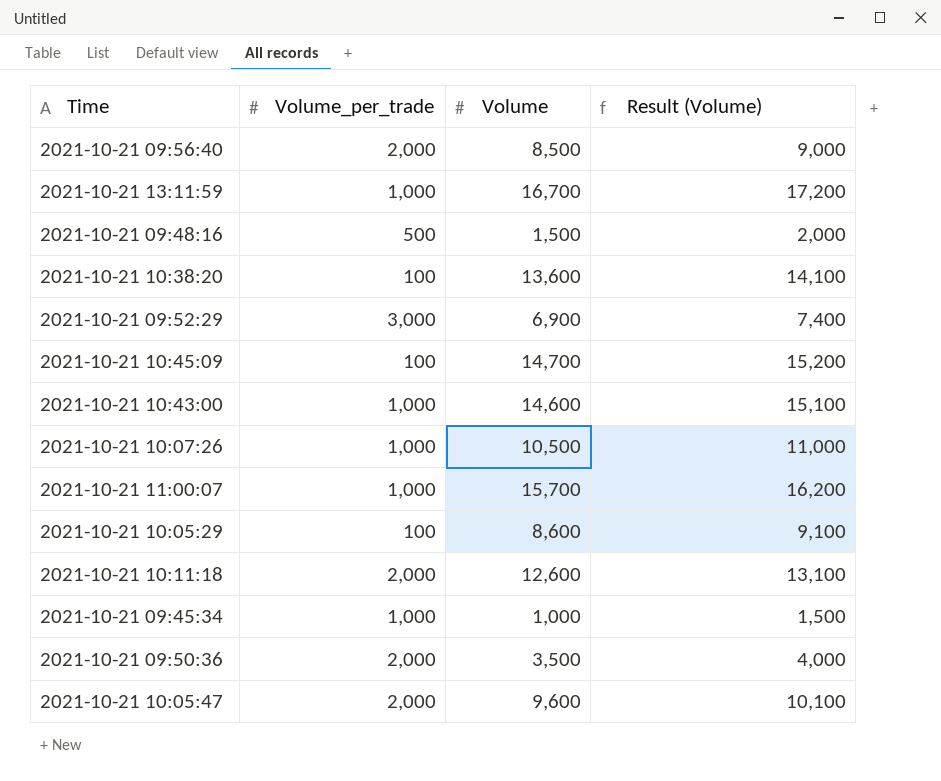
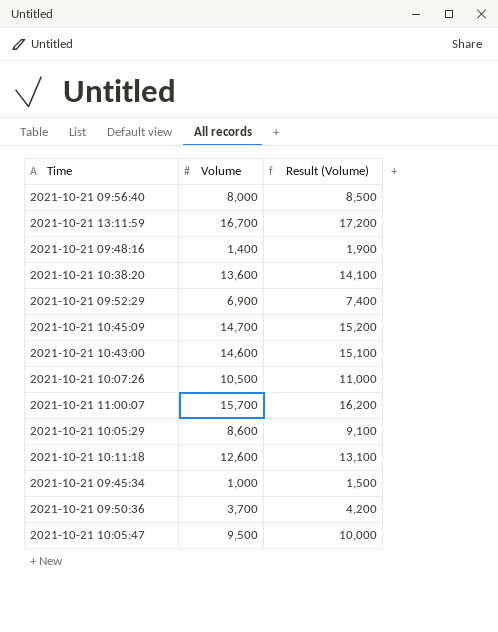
column Volume_per_trade | position: 2 -> none
2021-10-21 09:56:40 | Volume: 8,500 -> 8,000
2021-10-21 09:56:40 | Result (Volume): 9,000 -> 8,500
2021-10-21 09:48:16 | Volume: 1,500 -> 1,400
2021-10-21 09:48:16 | Result (Volume): 2,000 -> 1,900
2021-10-21 09:50:36 | Volume: 3,500 -> 3,700
2021-10-21 09:50:36 | Result (Volume): 4,000 -> 4,200
2021-10-21 10:05:47 | Volume: 9,600 -> 9,500
2021-10-21 10:05:47 | Result (Volume): 10,100 -> 10,000

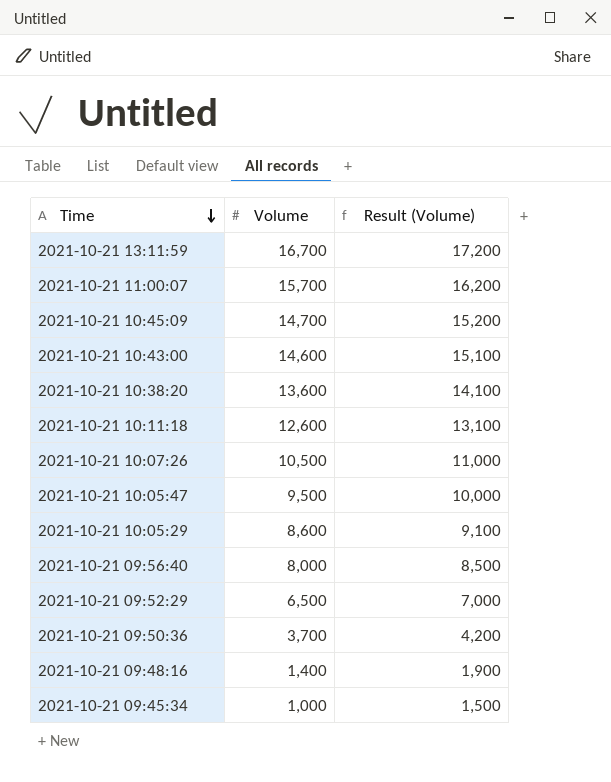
row order: none -> Time descending
2021-10-21 09:52:29 | Volume: 6,900 -> 6,500
2021-10-21 09:52:29 | Result (Volume): 7,400 -> 7,000

